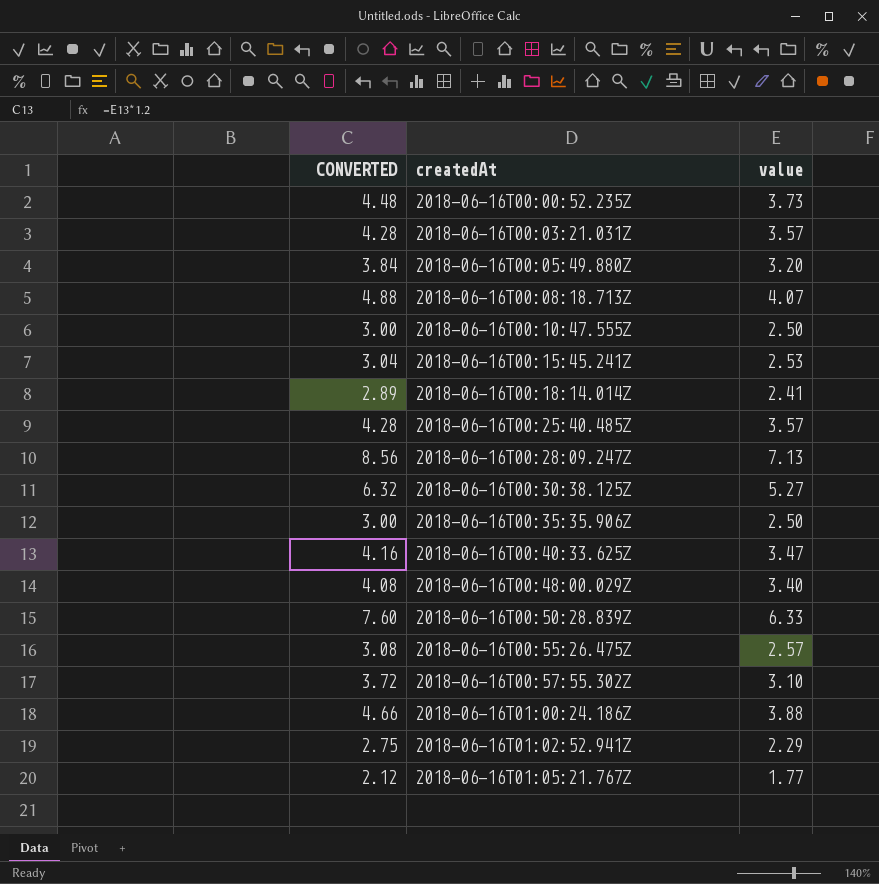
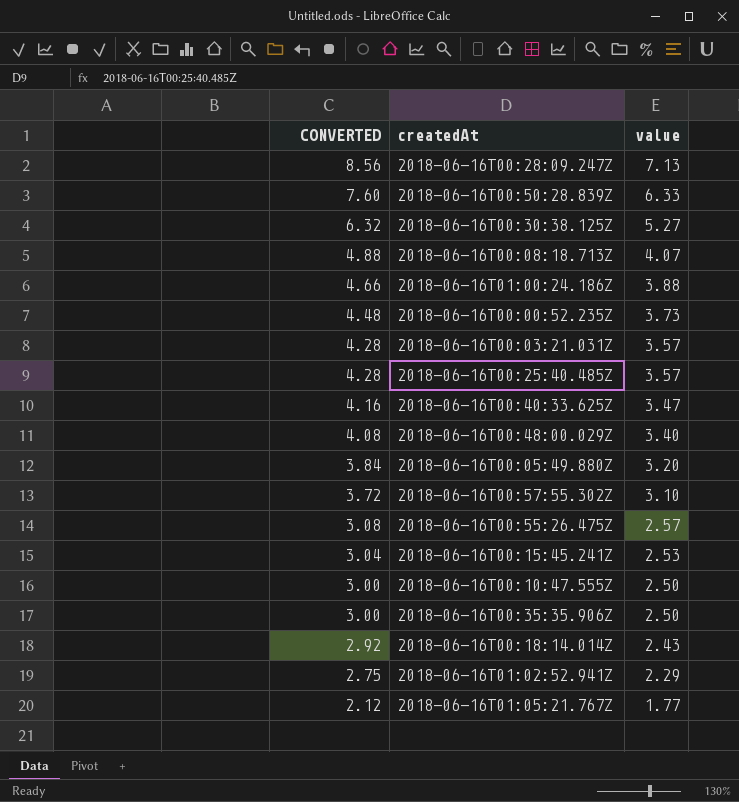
row order: createdAt ascending -> CONVERTED descending
2018-06-16T00:18:14.014Z | CONVERTED: 2.89 -> 2.92
2018-06-16T00:18:14.014Z | value: 2.41 -> 2.43

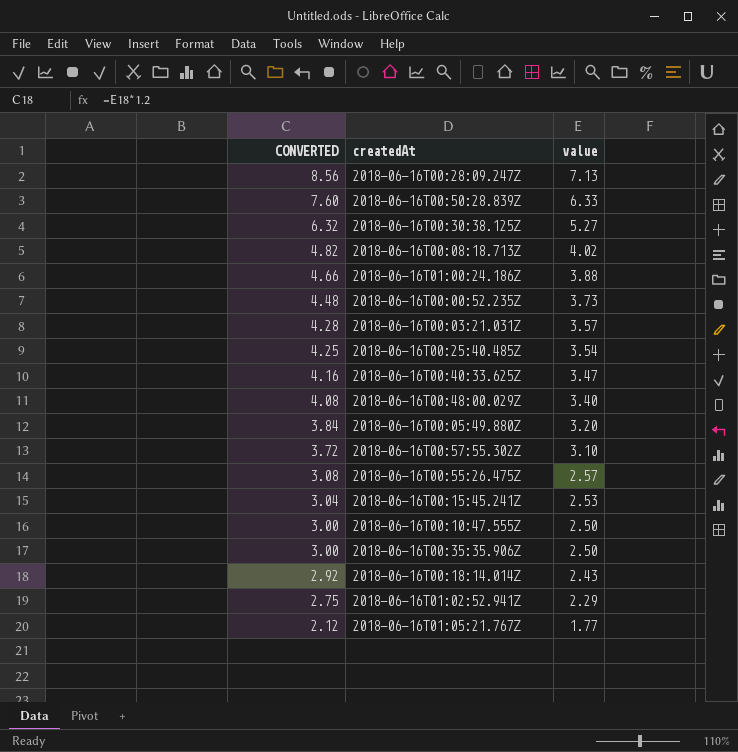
2018-06-16T00:08:18.713Z | CONVERTED: 4.88 -> 4.82
2018-06-16T00:08:18.713Z | value: 4.07 -> 4.02
2018-06-16T00:25:40.485Z | CONVERTED: 4.28 -> 4.25
2018-06-16T00:25:40.485Z | value: 3.57 -> 3.54

